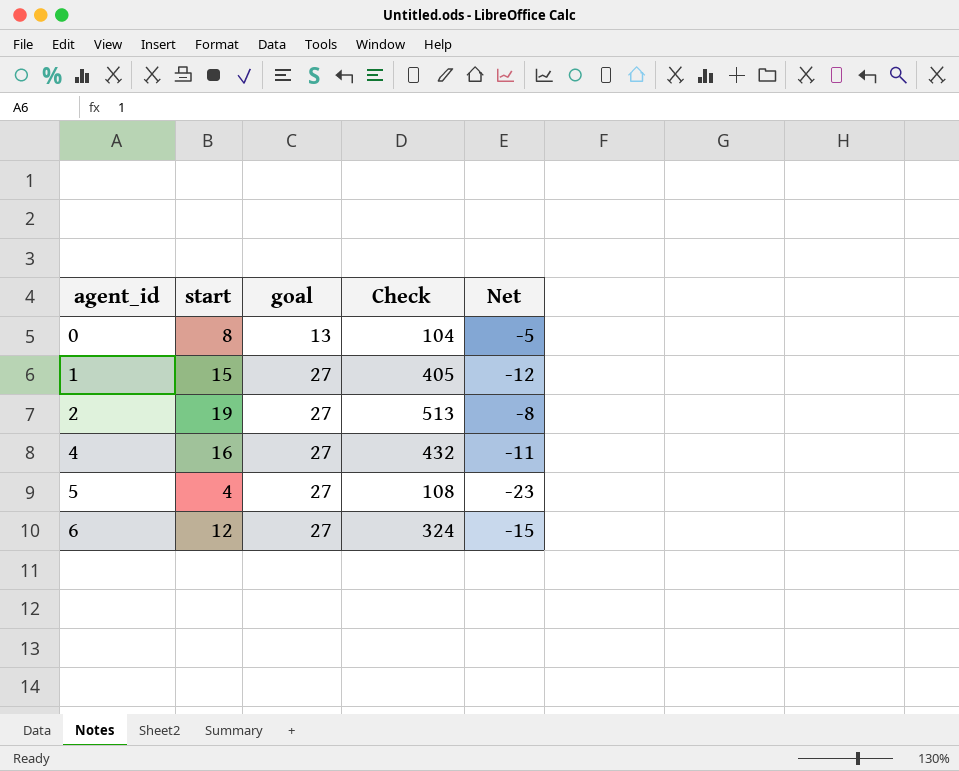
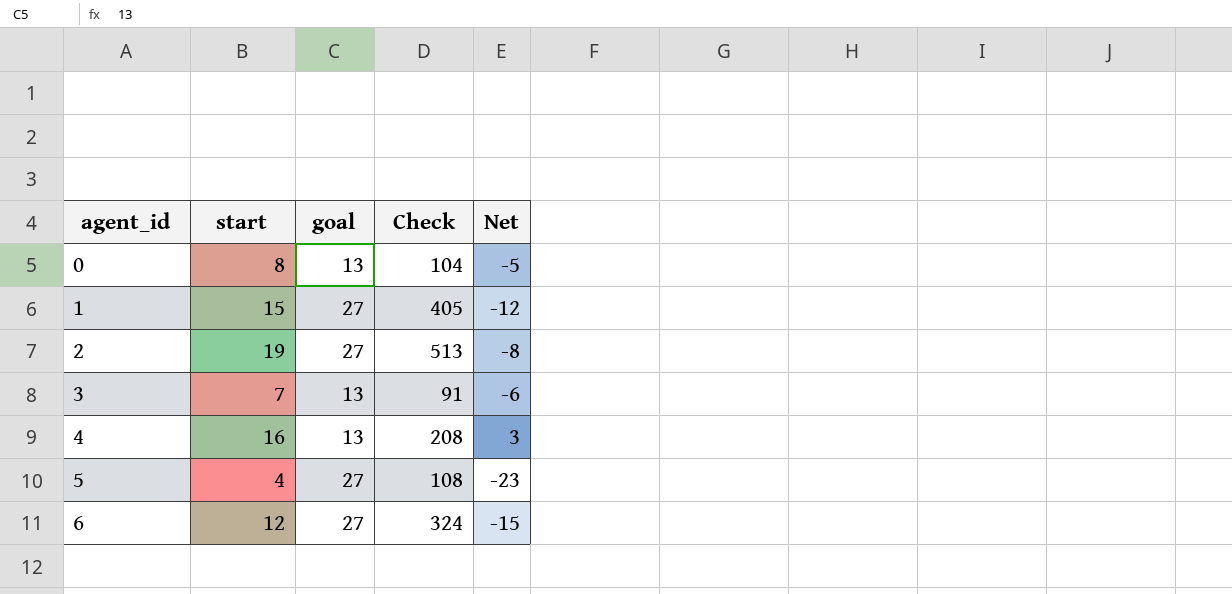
row 3: none -> 7 | 13 | 91 | -6
4 | goal: 27 -> 13
4 | Check: 432 -> 208
4 | Net: -11 -> 3

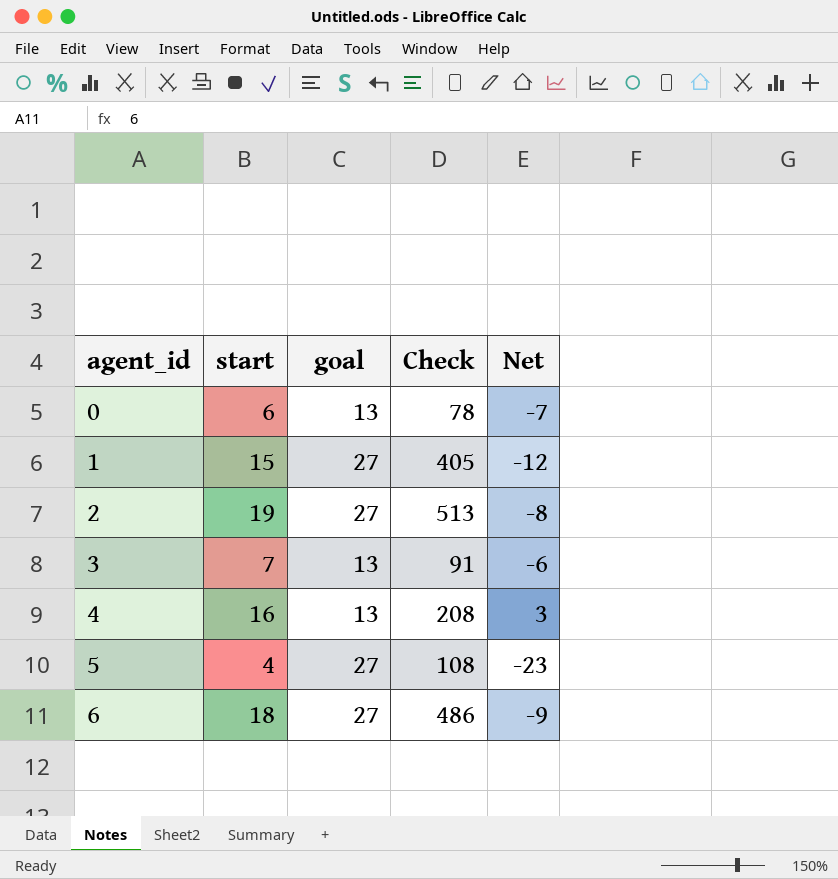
0 | start: 8 -> 6
0 | Check: 104 -> 78
0 | Net: -5 -> -7
6 | start: 12 -> 18
6 | Check: 324 -> 486
6 | Net: -15 -> -9

